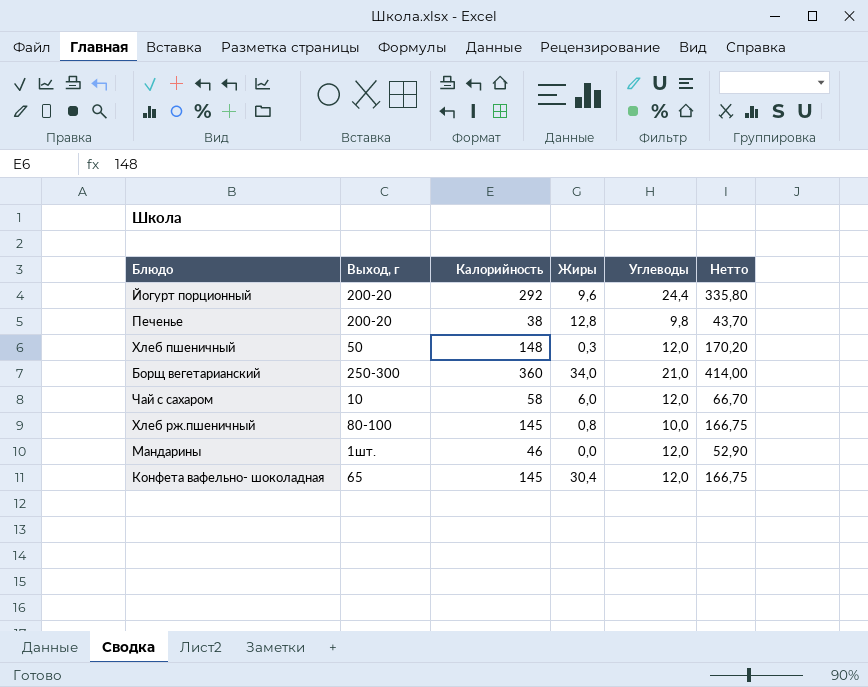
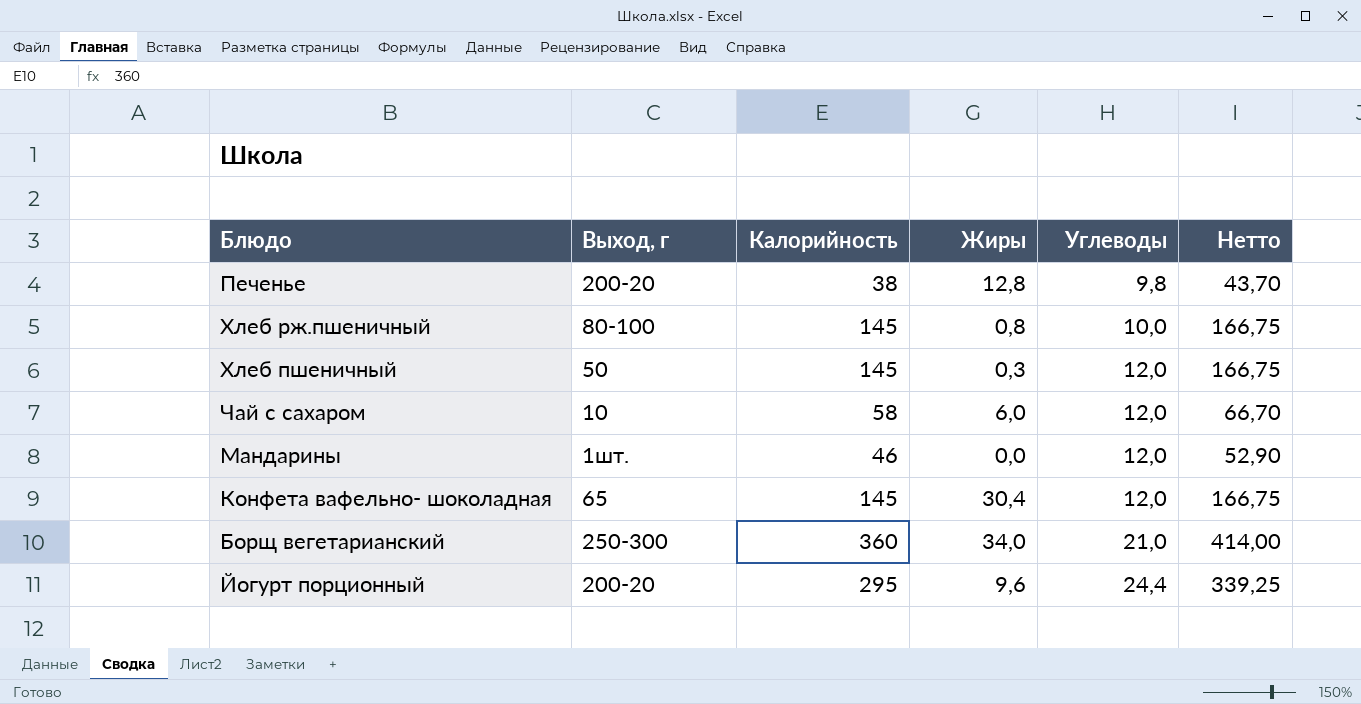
row order: none -> Углеводы ascending
Хлеб пшеничный | Калорийность: 148 -> 145
Хлеб пшеничный | Нетто: 170,20 -> 166,75
Йогурт порционный | Калорийность: 292 -> 295
Йогурт порционный | Нетто: 335,80 -> 339,25

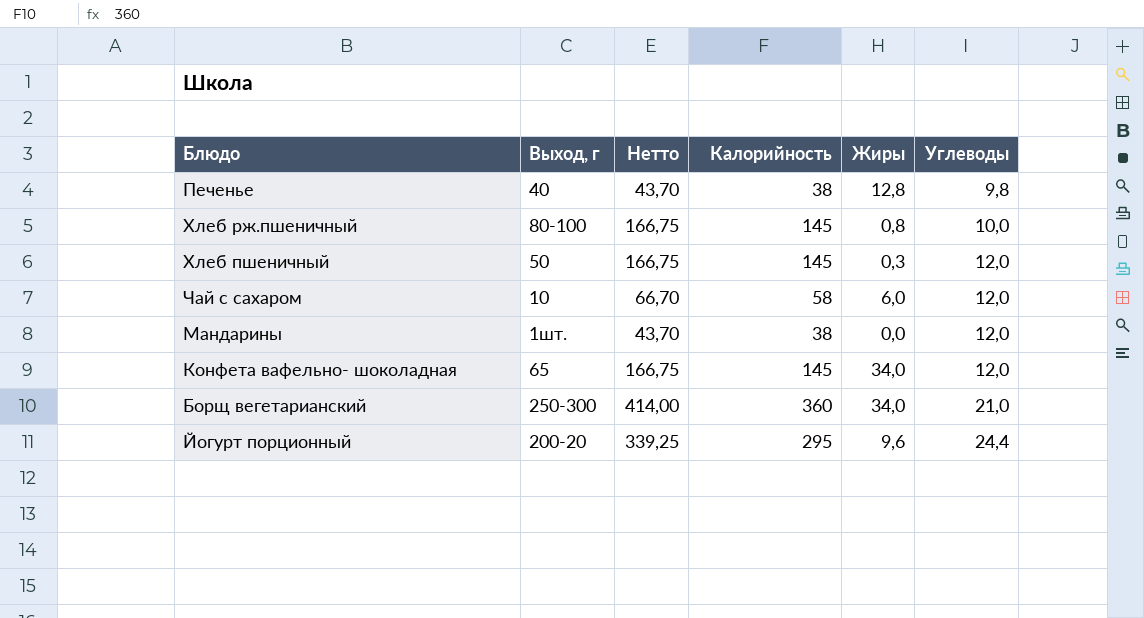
column Нетто | position: 6 -> 3
Печенье | Выход, г: 200-20 -> 40
Мандарины | Нетто: 52,90 -> 43,70
Мандарины | Калорийность: 46 -> 38
Конфета вафельно- шоколадная | Жиры: 30,4 -> 34,0

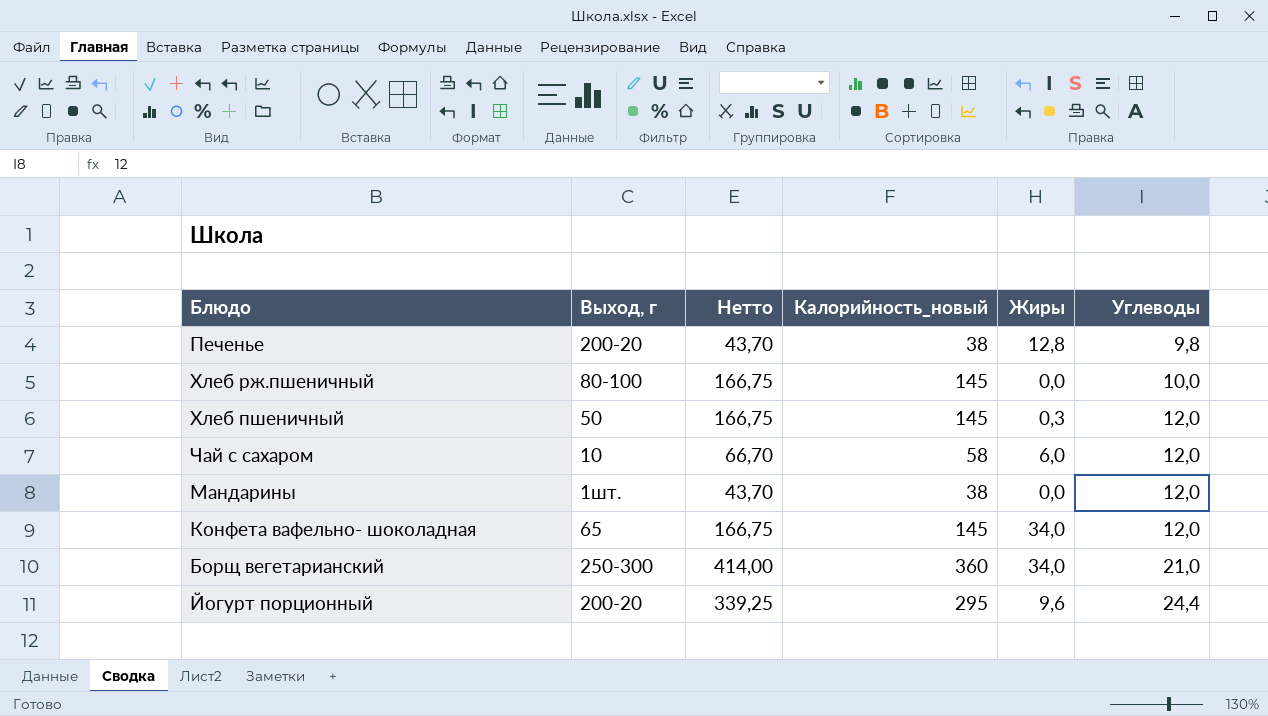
column name: Калорийность -> Калорийность_новый
Печенье | Выход, г: 40 -> 200-20
Хлеб рж.пшеничный | Жиры: 0,8 -> 0,0

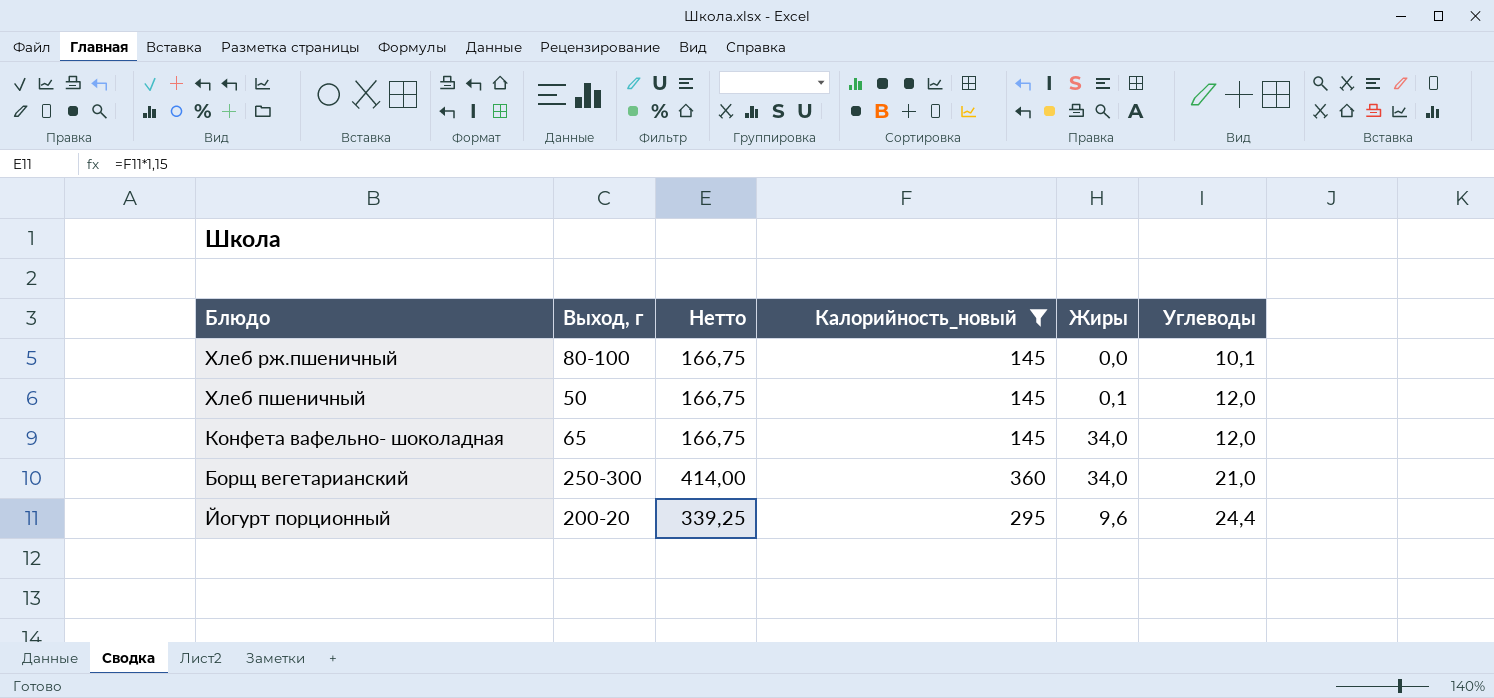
filter: none -> Калорийность_новый >= 145
Хлеб рж.пшеничный | Углеводы: 10,0 -> 10,1
Хлеб пшеничный | Жиры: 0,3 -> 0,1

